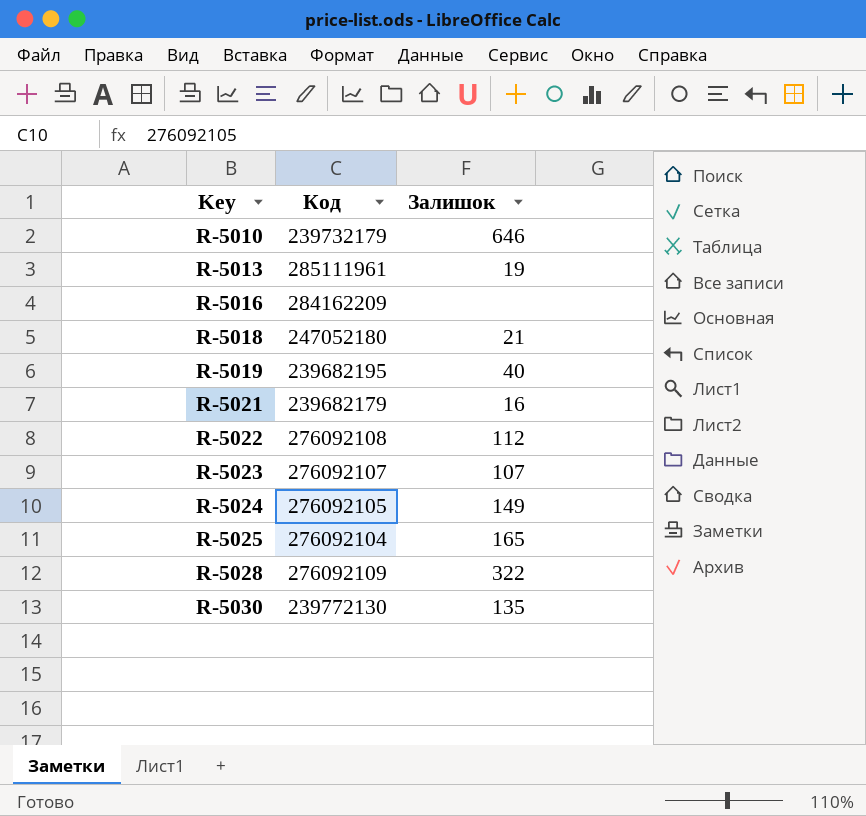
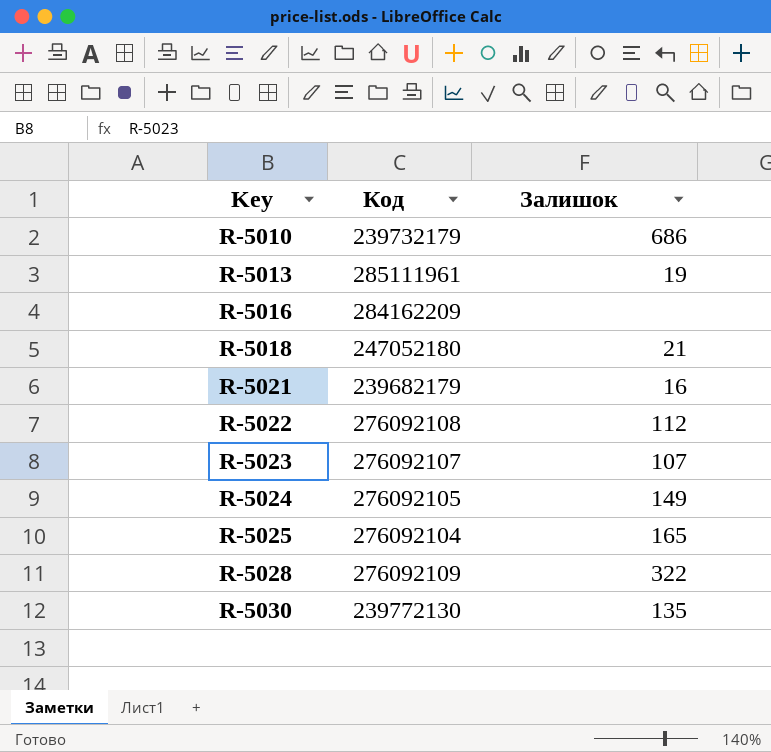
row R-5019: 239682195 | 40 -> none
R-5010 | Залишок: 646 -> 686

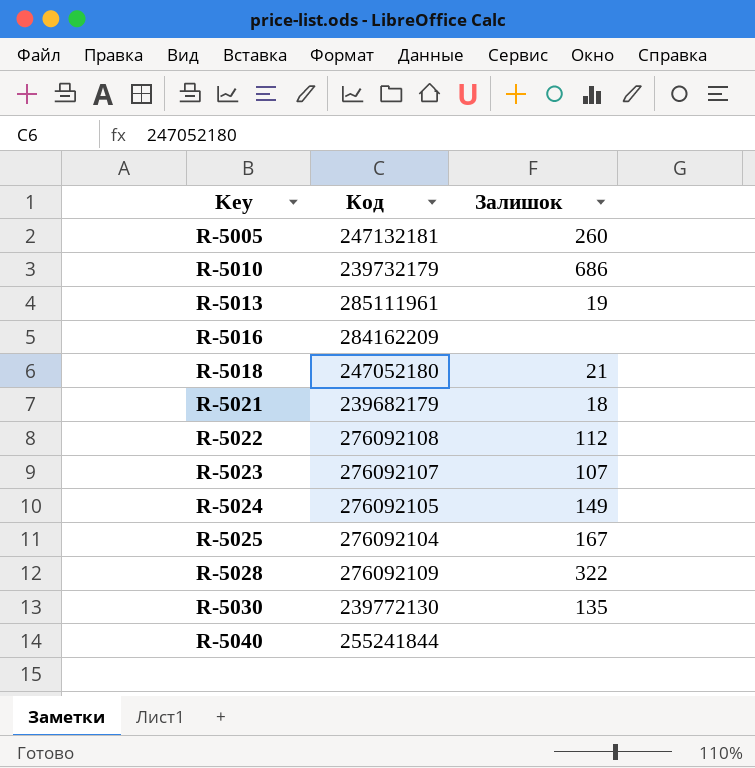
row R-5005: none -> 247132181 | 260
R-5021 | Залишок: 16 -> 18
R-5025 | Залишок: 165 -> 167
row R-5040: none -> 255241844 | none

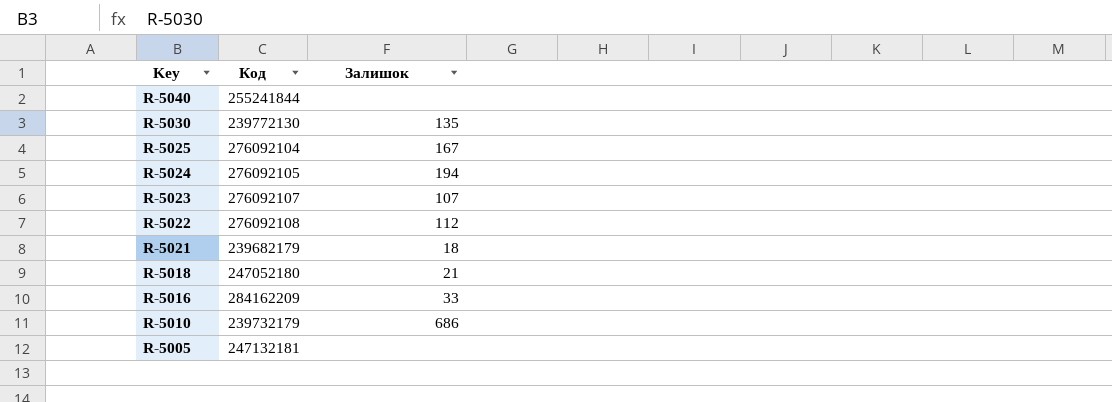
row order: Key ascending -> Key descending
row R-5013: 285111961 | 19 -> none
row R-5028: 276092109 | 322 -> none
R-5024 | Залишок: 149 -> 194
R-5016 | Залишок: none -> 33
R-5005 | Залишок: 260 -> none

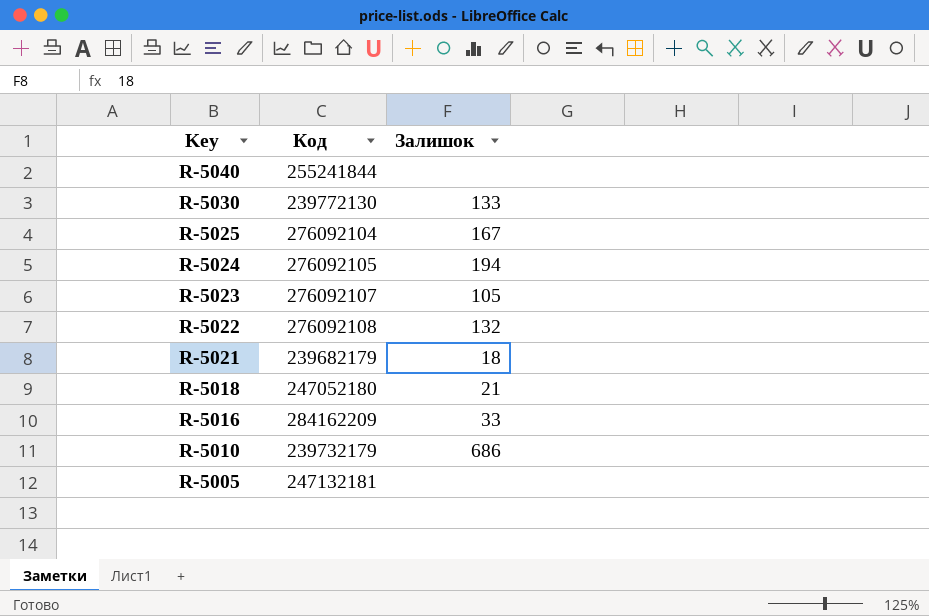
R-5030 | Залишок: 135 -> 133
R-5023 | Залишок: 107 -> 105
R-5022 | Залишок: 112 -> 132

